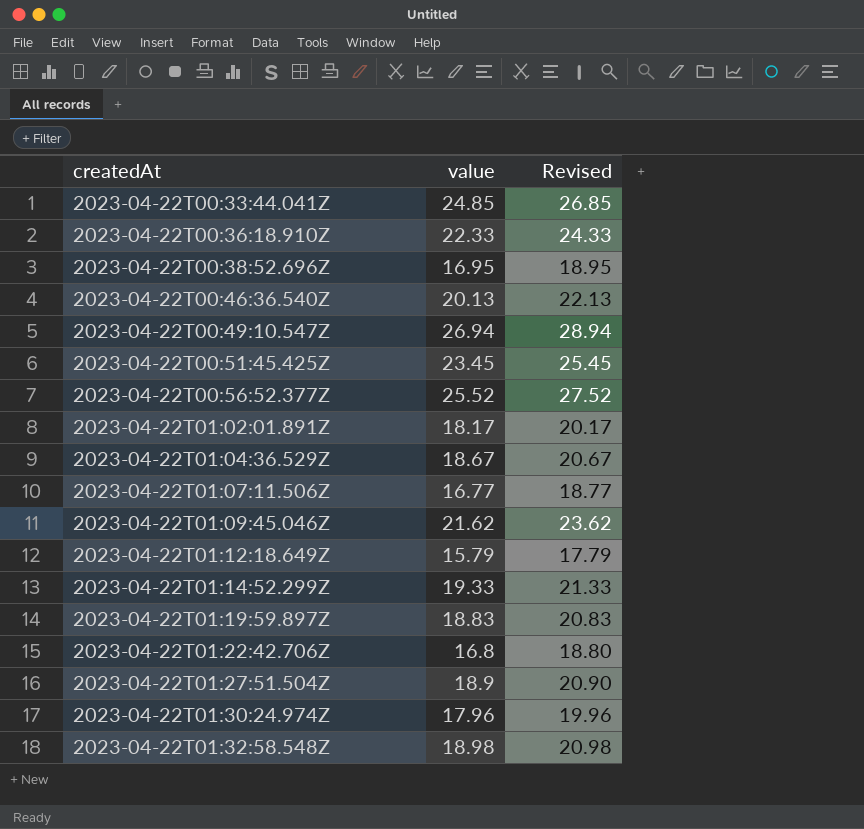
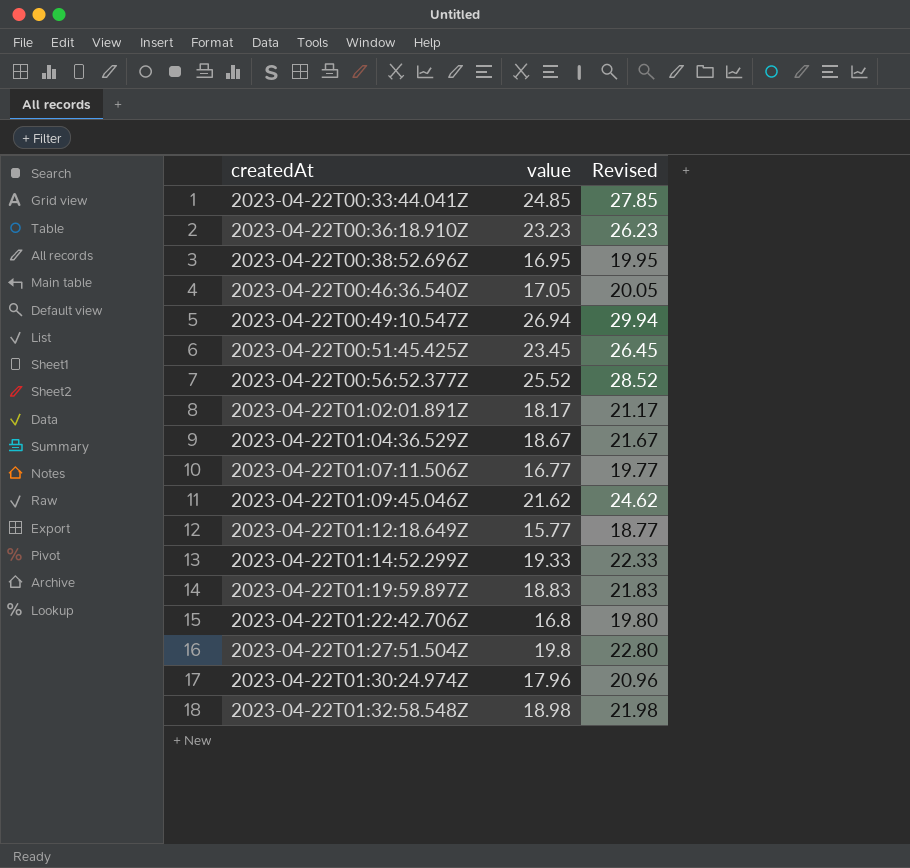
column Revised | formula: [value] + 2 -> [value] + 3
2023-04-22T00:36:18.910Z | value: 22.33 -> 23.23
2023-04-22T00:46:36.540Z | value: 20.13 -> 17.05
2023-04-22T01:12:18.649Z | value: 15.79 -> 15.77
2023-04-22T01:27:51.504Z | value: 18.9 -> 19.8

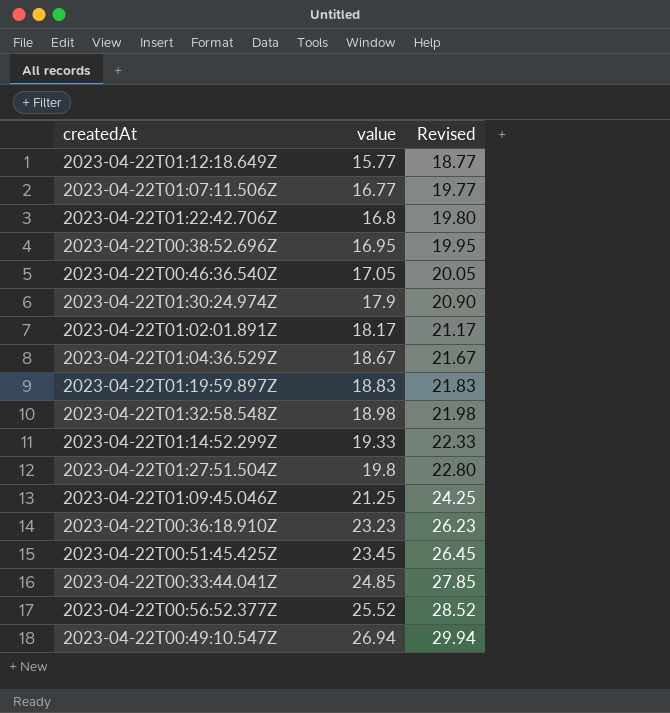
row order: createdAt ascending -> value ascending
2023-04-22T01:30:24.974Z | value: 17.96 -> 17.9
2023-04-22T01:30:24.974Z | Revised: 20.96 -> 20.90
2023-04-22T01:09:45.046Z | value: 21.62 -> 21.25
2023-04-22T01:09:45.046Z | Revised: 24.62 -> 24.25

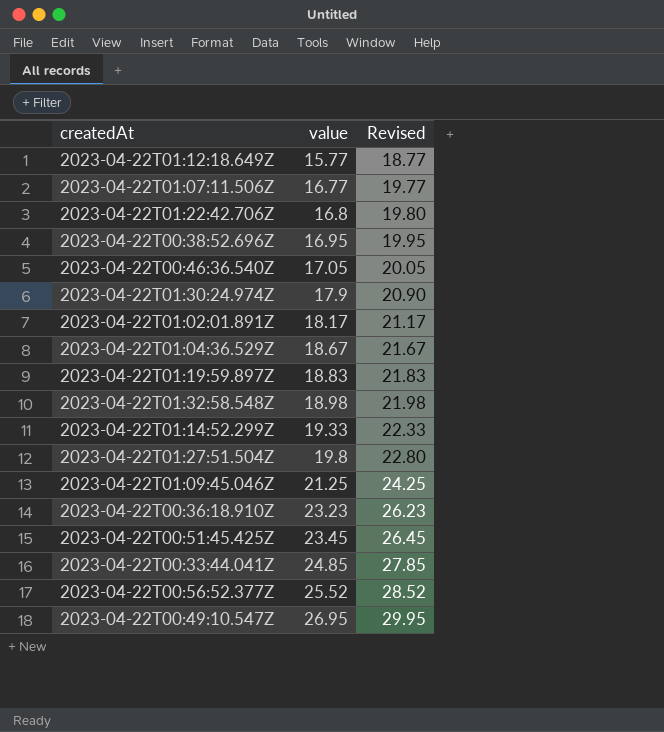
2023-04-22T00:49:10.547Z | value: 26.94 -> 26.95
2023-04-22T00:49:10.547Z | Revised: 29.94 -> 29.95

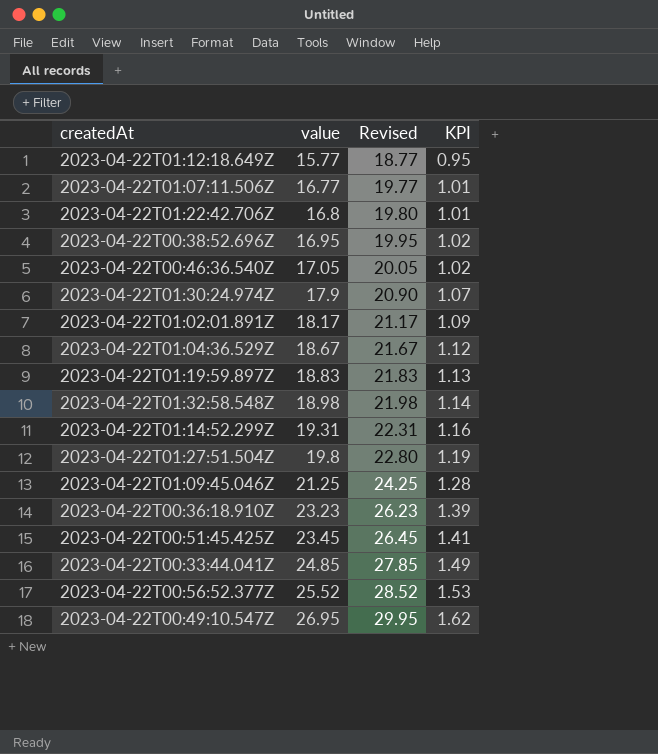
column KPI | formula: none -> [value] * 0.06
2023-04-22T01:14:52.299Z | value: 19.33 -> 19.31
2023-04-22T01:14:52.299Z | Revised: 22.33 -> 22.31

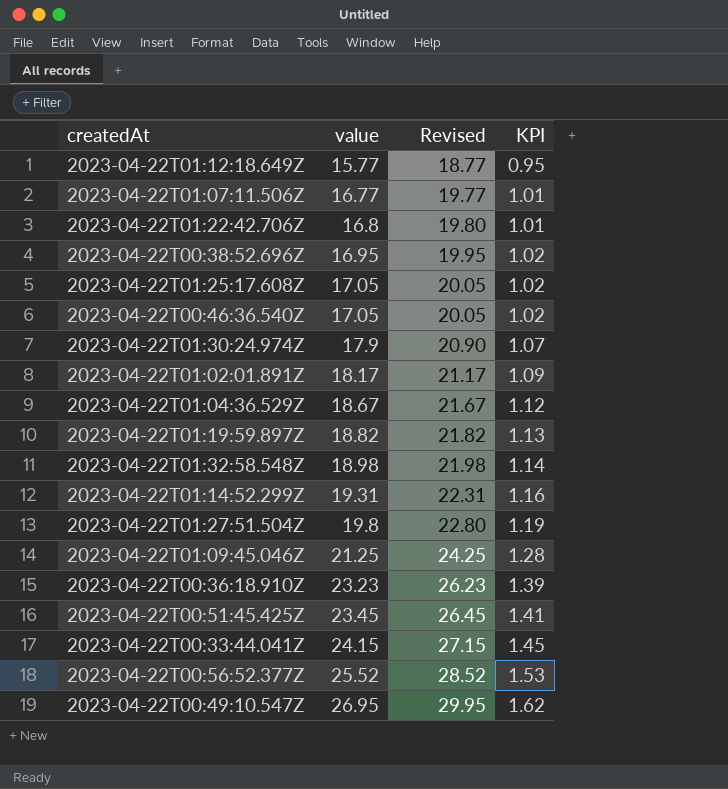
row 2023-04-22T01:25:17.608Z: none -> 17.05 | 20.05 | 1.02
2023-04-22T01:19:59.897Z | value: 18.83 -> 18.82
2023-04-22T01:19:59.897Z | Revised: 21.83 -> 21.82
2023-04-22T00:33:44.041Z | value: 24.85 -> 24.15
2023-04-22T00:33:44.041Z | Revised: 27.85 -> 27.15
2023-04-22T00:33:44.041Z | KPI: 1.49 -> 1.45

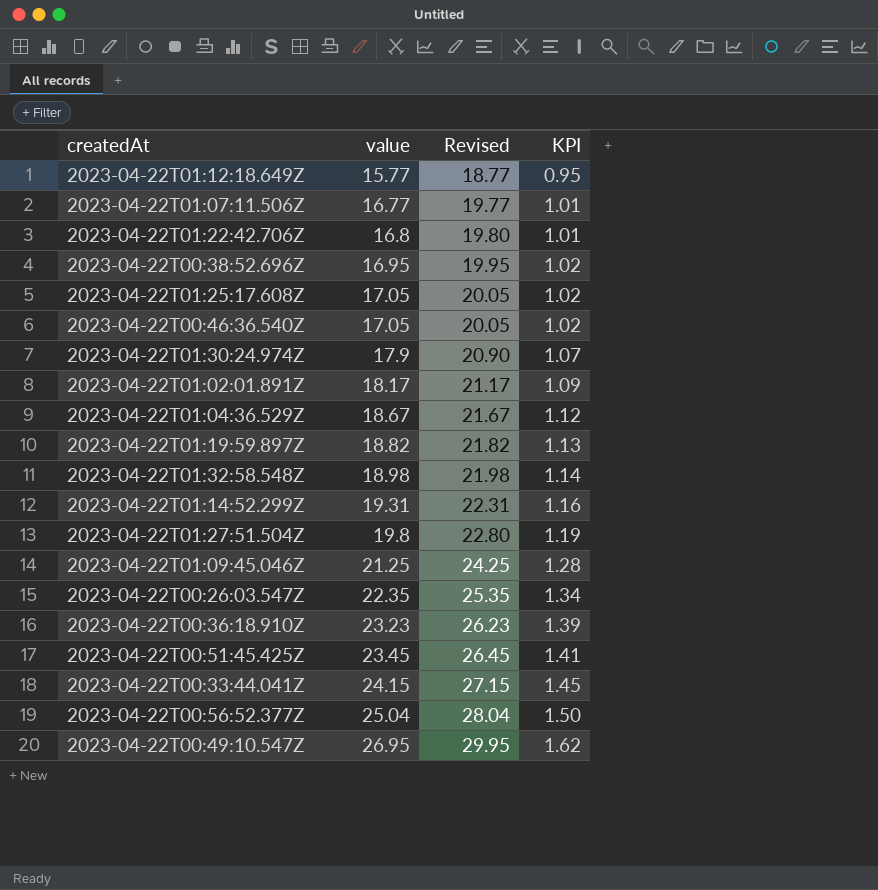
row 2023-04-22T00:26:03.547Z: none -> 22.35 | 25.35 | 1.34
2023-04-22T00:56:52.377Z | value: 25.52 -> 25.04
2023-04-22T00:56:52.377Z | Revised: 28.52 -> 28.04
2023-04-22T00:56:52.377Z | KPI: 1.53 -> 1.50

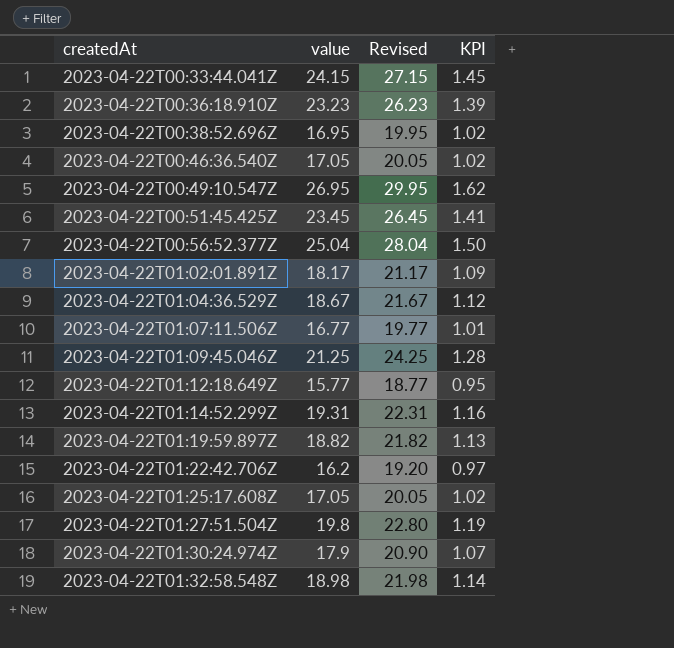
row order: value ascending -> createdAt ascending
row 2023-04-22T00:26:03.547Z: 22.35 | 25.35 | 1.34 -> none
2023-04-22T01:22:42.706Z | value: 16.8 -> 16.2
2023-04-22T01:22:42.706Z | Revised: 19.80 -> 19.20
2023-04-22T01:22:42.706Z | KPI: 1.01 -> 0.97

